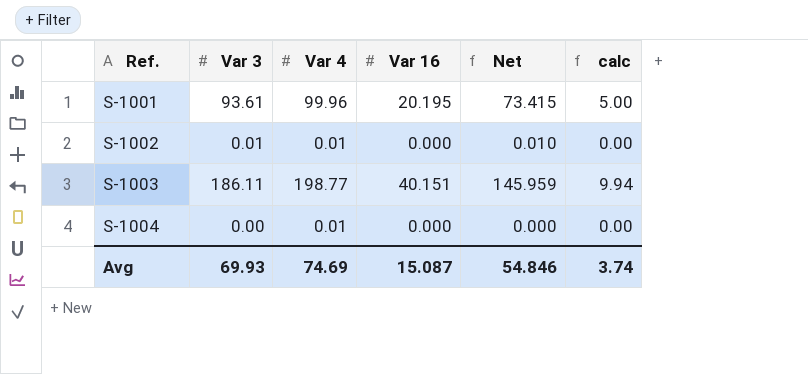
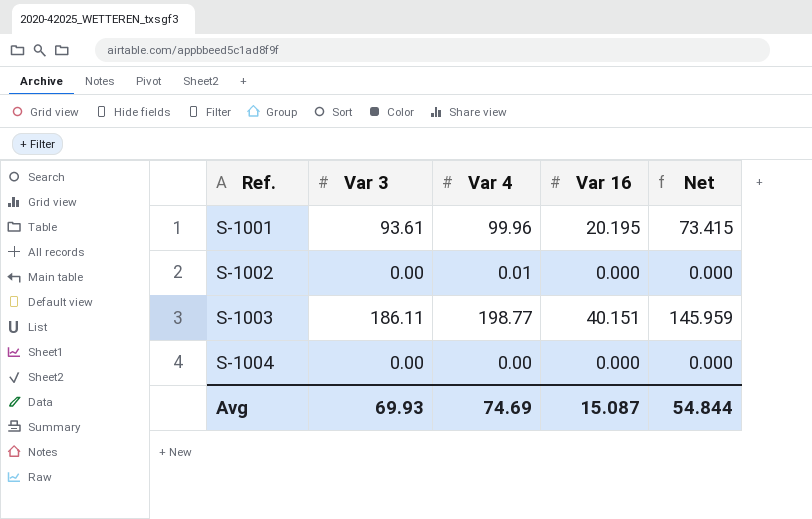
column calc | formula: [Var 4] * 0.05 -> none
S-1002 | Var 3: 0.01 -> 0.00
S-1002 | Net: 0.010 -> 0.000
S-1004 | Var 4: 0.01 -> 0.00
Avg | Net: 54.846 -> 54.844

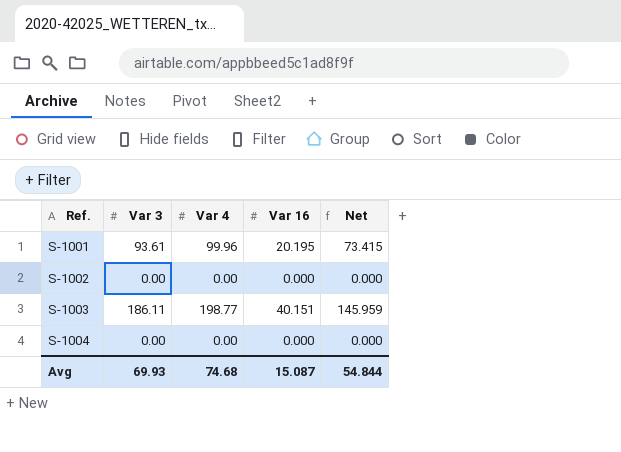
S-1002 | Var 4: 0.01 -> 0.00
Avg | Var 4: 74.69 -> 74.68

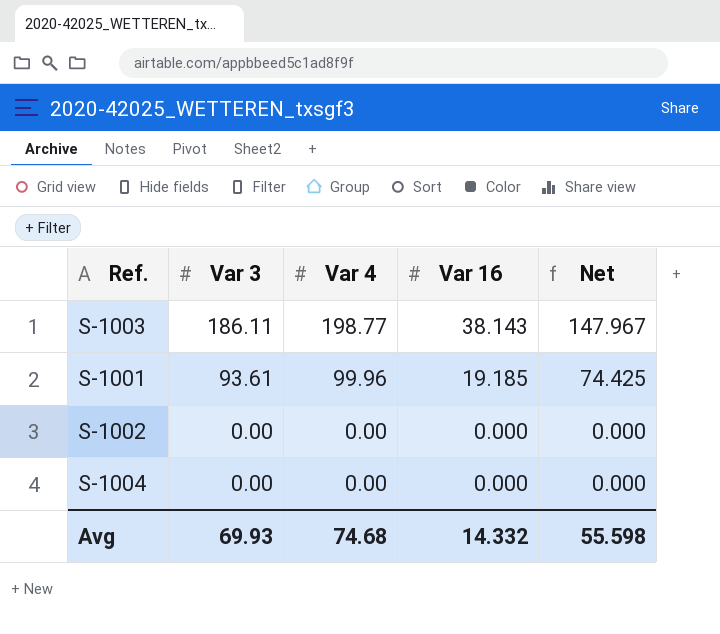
row order: Ref. ascending -> Var 3 descending
S-1003 | Var 16: 40.151 -> 38.143
S-1003 | Net: 145.959 -> 147.967
S-1001 | Var 16: 20.195 -> 19.185
S-1001 | Net: 73.415 -> 74.425
Avg | Var 16: 15.087 -> 14.332
Avg | Net: 54.844 -> 55.598

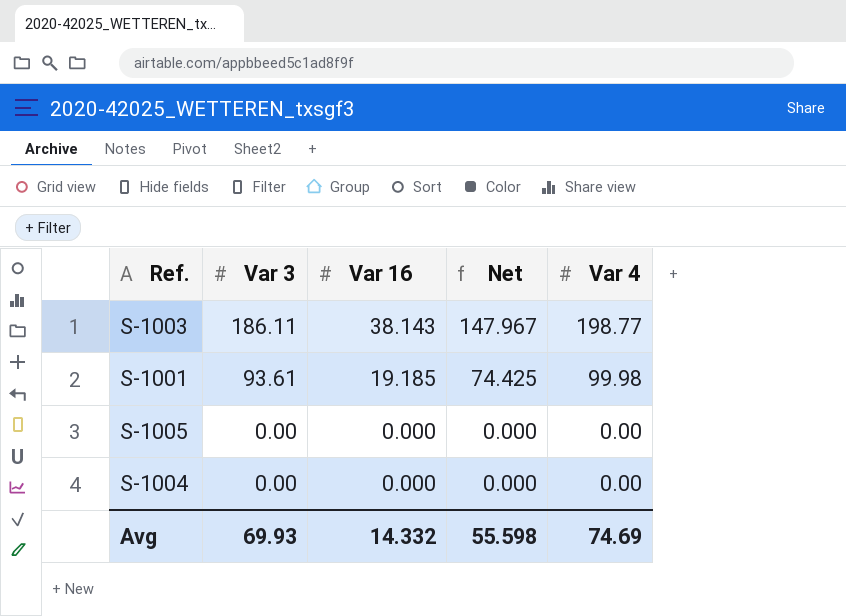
column Var 4 | position: 3 -> 5
row S-1002: 0.00 | 0.00 | 0.000 | 0.000 -> none
S-1001 | Var 4: 99.96 -> 99.98
row S-1005: none -> 0.00 | 0.000 | 0.000 | 0.00
Avg | Var 4: 74.68 -> 74.69

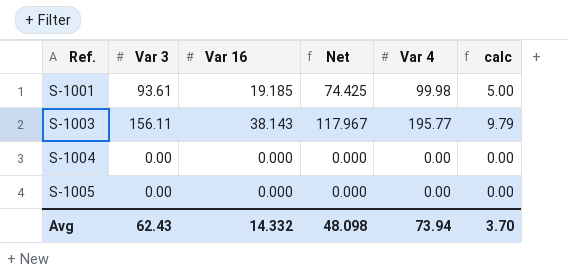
row order: Var 3 descending -> Ref. ascending
column calc | formula: none -> [Var 4] * 0.05
S-1003 | Var 3: 186.11 -> 156.11
S-1003 | Net: 147.967 -> 117.967
S-1003 | Var 4: 198.77 -> 195.77
Avg | Var 3: 69.93 -> 62.43
Avg | Net: 55.598 -> 48.098
Avg | Var 4: 74.69 -> 73.94

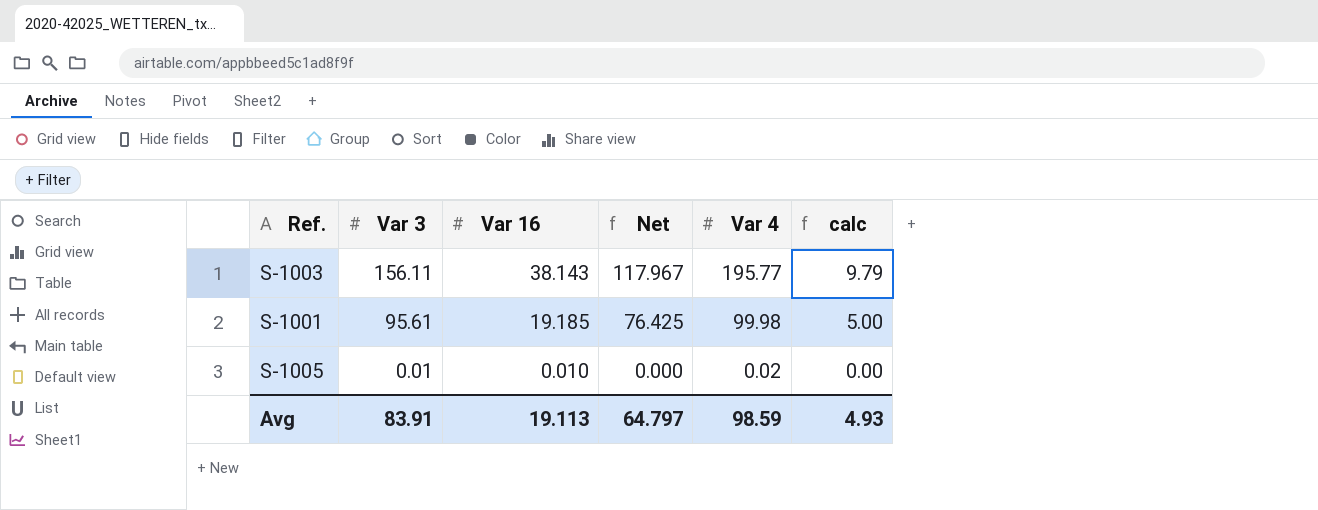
row order: Ref. ascending -> Var 3 descending
row S-1004: 0.00 | 0.000 | 0.000 | 0.00 | 0.00 -> none
S-1001 | Var 3: 93.61 -> 95.61
S-1001 | Net: 74.425 -> 76.425
S-1005 | Var 3: 0.00 -> 0.01
S-1005 | Var 16: 0.000 -> 0.010
S-1005 | Var 4: 0.00 -> 0.02
Avg | Var 3: 62.43 -> 83.91
Avg | Var 16: 14.332 -> 19.113
Avg | Net: 48.098 -> 64.797
Avg | Var 4: 73.94 -> 98.59
Avg | calc: 3.70 -> 4.93

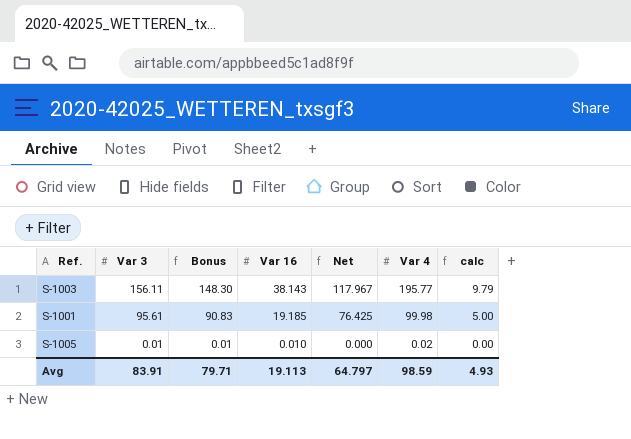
column Bonus | formula: none -> [Var 3] * 0.95

